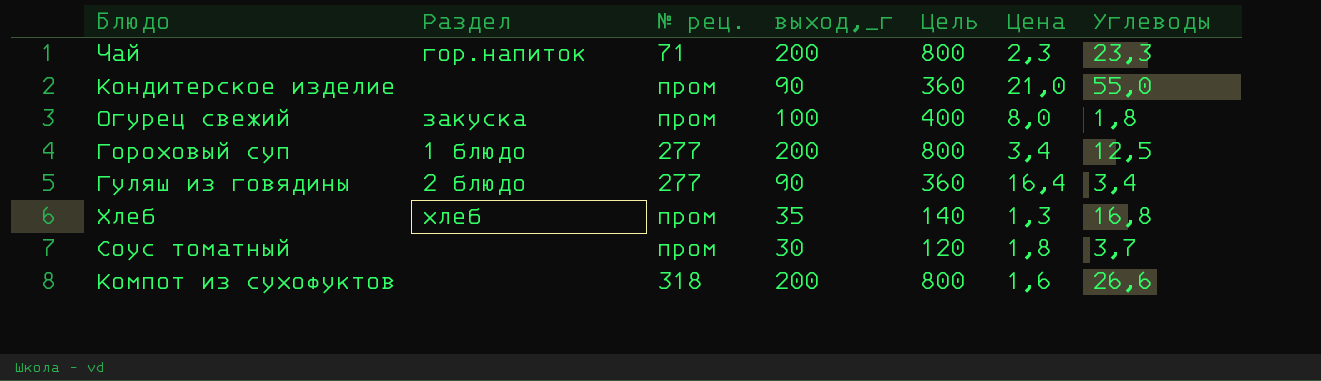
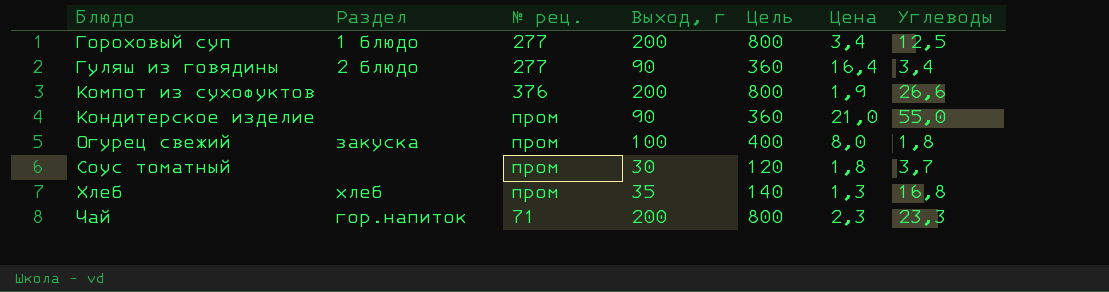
row order: none -> Блюдо ascending
column name: выход,_г -> Выход, г
Компот из сухофуктов | № рец.: 318 -> 376
Компот из сухофуктов | Цена: 1,6 -> 1,9

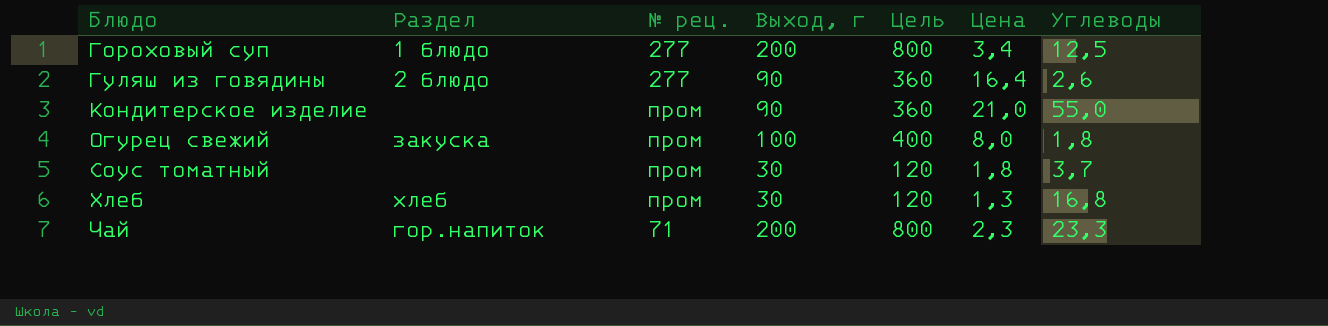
row Компот из сухофуктов: none | 376 | 200 | 800 | 1,9 | 26,6 -> none
Гуляш из говядины | Углеводы: 3,4 -> 2,6
Хлеб | Выход, г: 35 -> 30
Хлеб | Цель: 140 -> 120

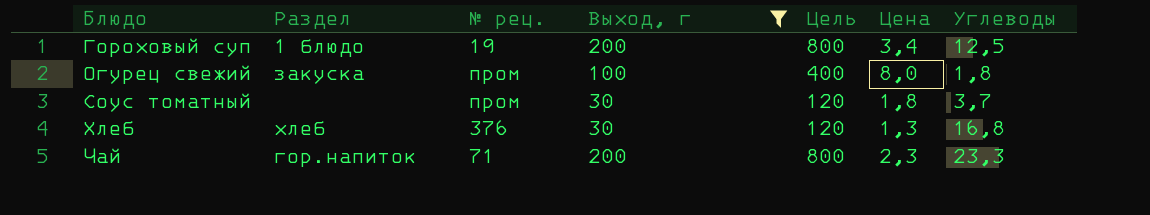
filter: none -> Выход, г != 90
Гороховый суп | № рец.: 277 -> 19
Хлеб | № рец.: пром -> 376

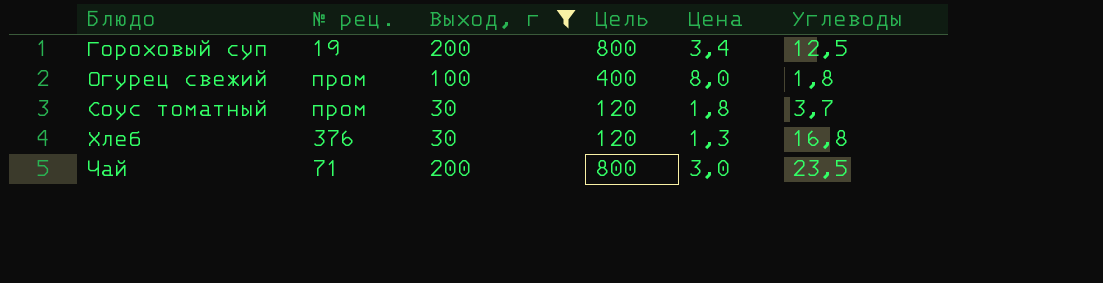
column Раздел | position: 2 -> none
Чай | Цена: 2,3 -> 3,0
Чай | Углеводы: 23,3 -> 23,5

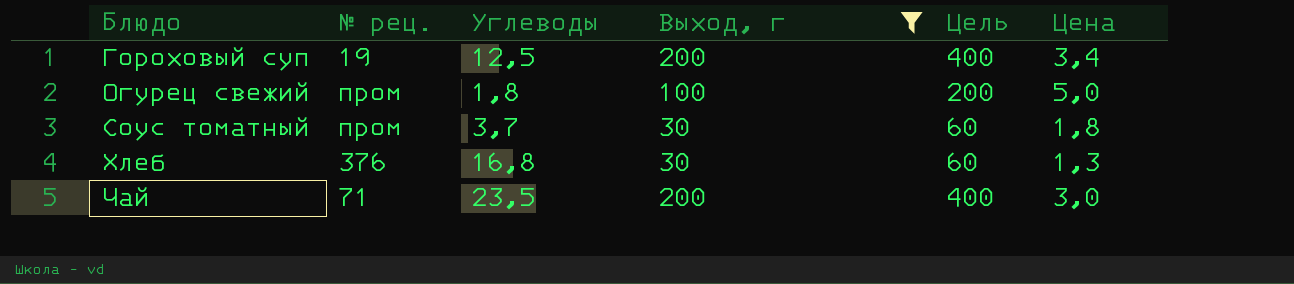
column Углеводы | position: 6 -> 3
column Цель | formula: [Выход, г] * 4 -> [Выход, г] * 2
Огурец свежий | Цена: 8,0 -> 5,0

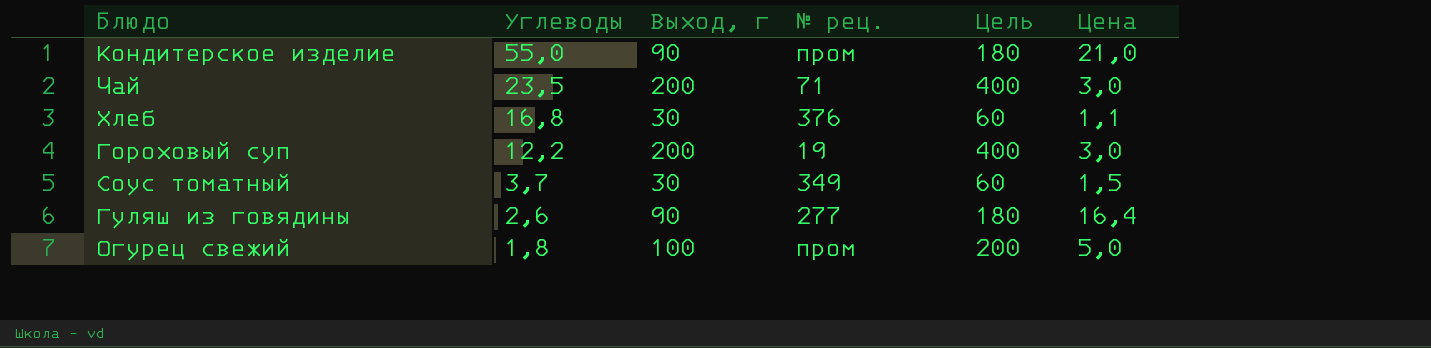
filter: Выход, г != 90 -> none
row order: Блюдо ascending -> Углеводы descending
column № рец. | position: 2 -> 4
Хлеб | Цена: 1,3 -> 1,1
Гороховый суп | Углеводы: 12,5 -> 12,2
Гороховый суп | Цена: 3,4 -> 3,0
Соус томатный | № рец.: пром -> 349
Соус томатный | Цена: 1,8 -> 1,5

